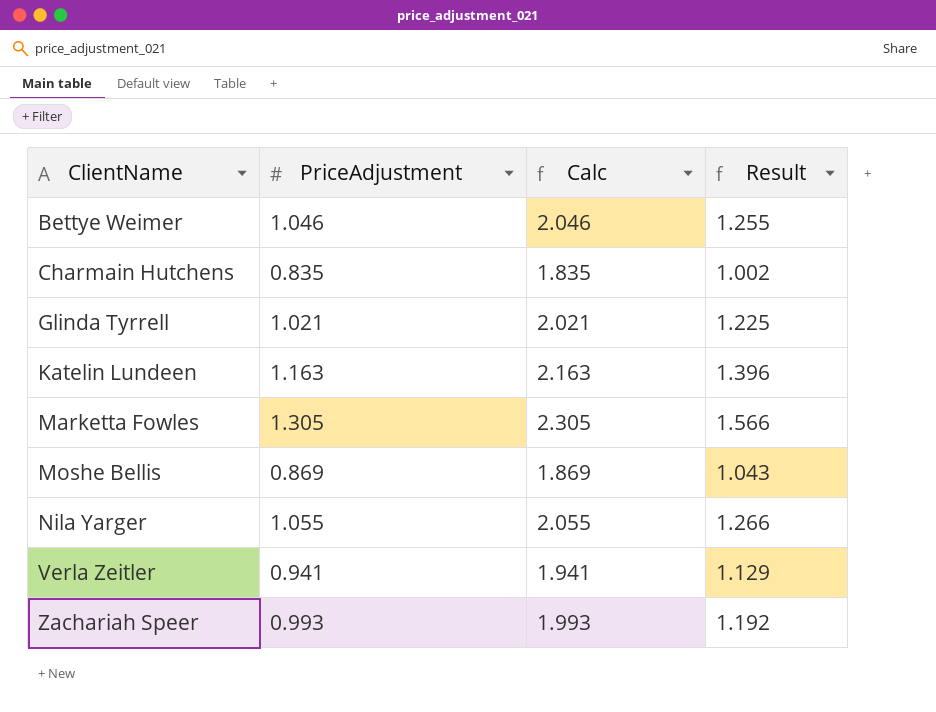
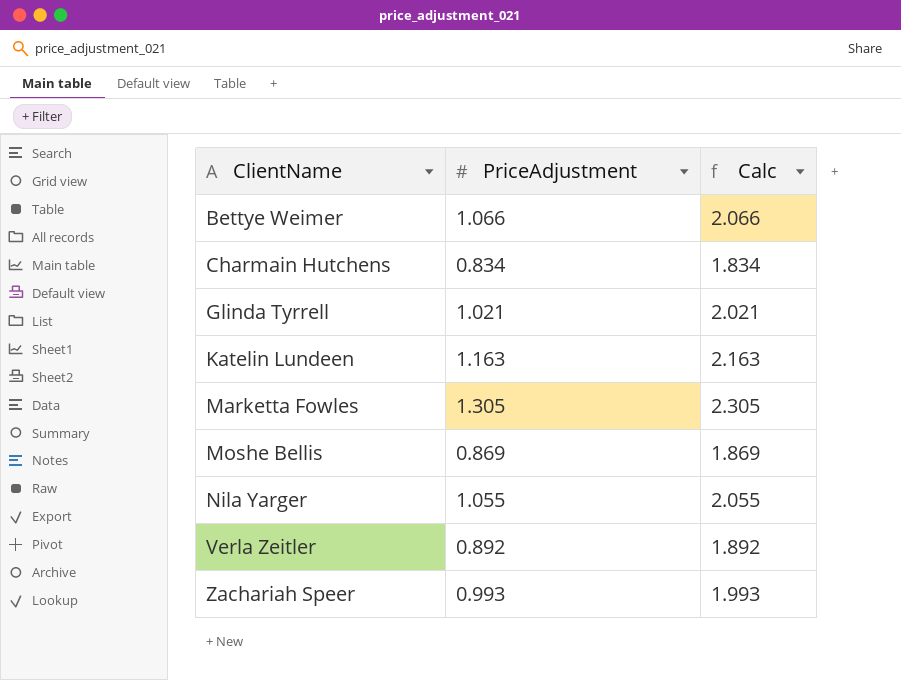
column Result | formula: [PriceAdjustment] * 1.2 -> none
Bettye Weimer | PriceAdjustment: 1.046 -> 1.066
Bettye Weimer | Calc: 2.046 -> 2.066
Charmain Hutchens | PriceAdjustment: 0.835 -> 0.834
Charmain Hutchens | Calc: 1.835 -> 1.834
Verla Zeitler | PriceAdjustment: 0.941 -> 0.892
Verla Zeitler | Calc: 1.941 -> 1.892

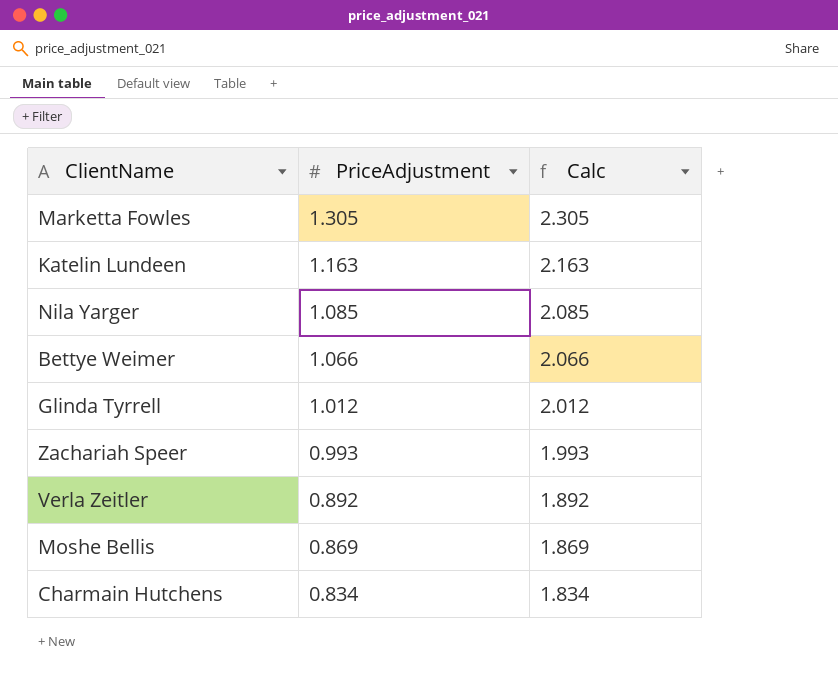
row order: ClientName ascending -> PriceAdjustment descending
Nila Yarger | PriceAdjustment: 1.055 -> 1.085
Nila Yarger | Calc: 2.055 -> 2.085
Glinda Tyrrell | PriceAdjustment: 1.021 -> 1.012
Glinda Tyrrell | Calc: 2.021 -> 2.012

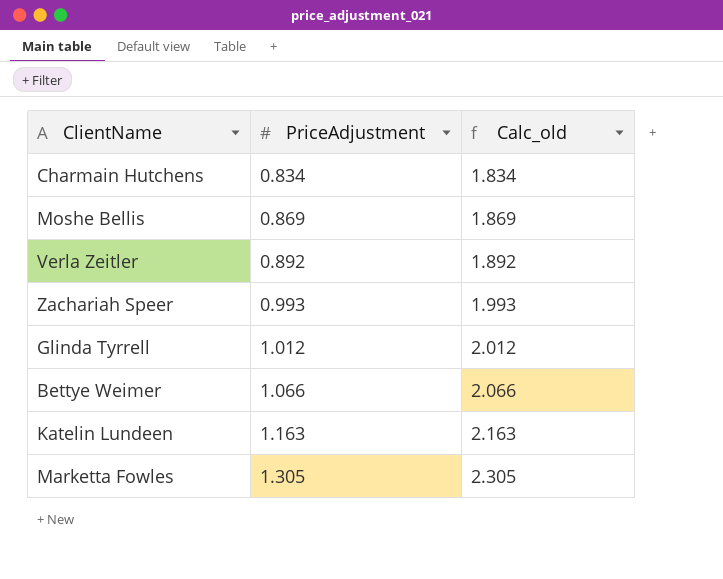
row order: PriceAdjustment descending -> PriceAdjustment ascending
column name: Calc -> Calc_old
row Nila Yarger: 1.085 | 2.085 -> none

